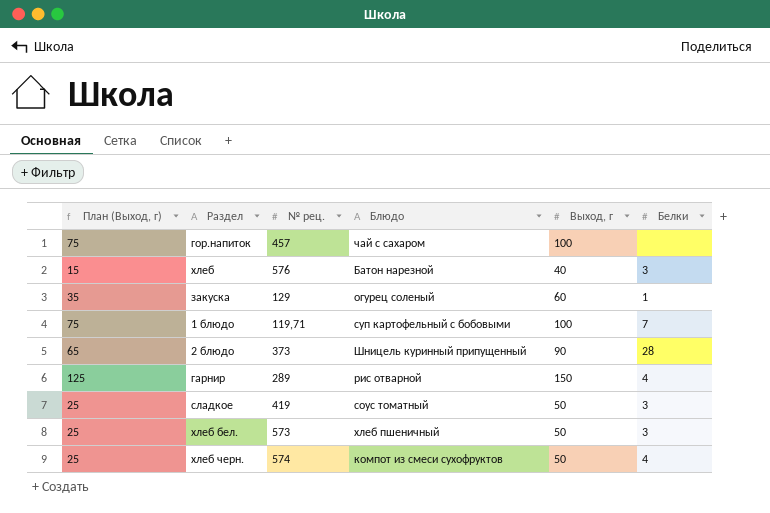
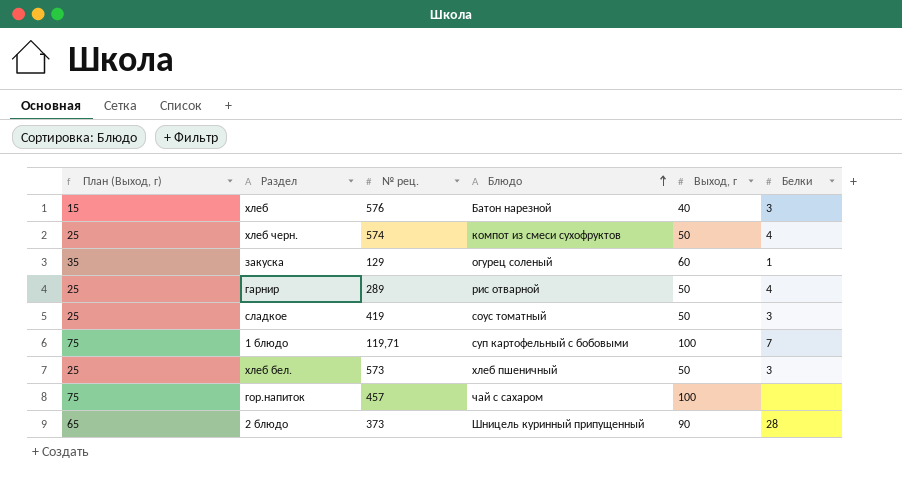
row order: none -> Блюдо ascending
гарнир | План (Выход, г): 125 -> 25
гарнир | Выход, г: 150 -> 50

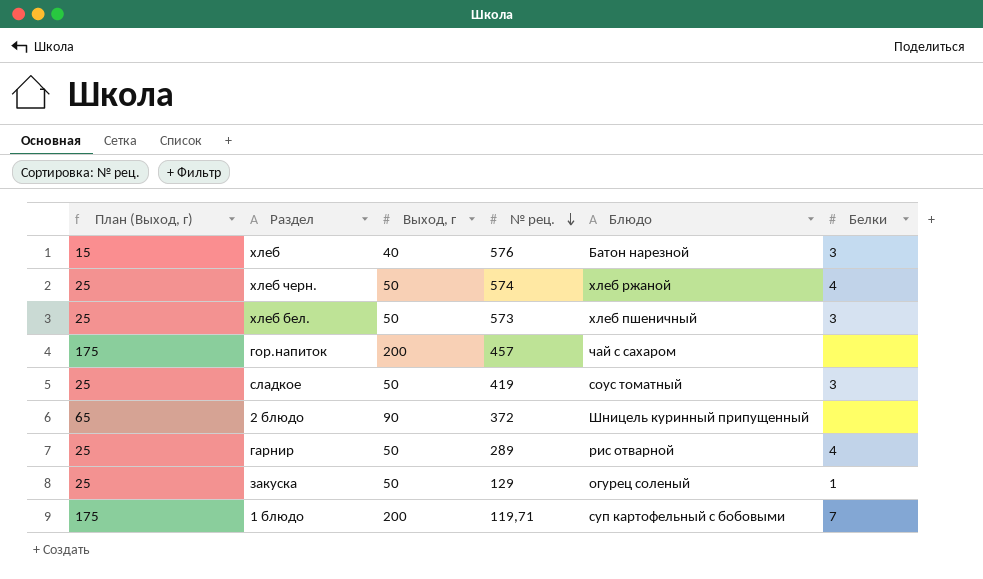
row order: Блюдо ascending -> № рец. descending
column Выход, г | position: 5 -> 3
хлеб черн. | Блюдо: компот из смеси сухофруктов -> хлеб ржаной
гор.напиток | План (Выход, г): 75 -> 175
гор.напиток | Выход, г: 100 -> 200
2 блюдо | № рец.: 373 -> 372
2 блюдо | Белки: 28 -> none
закуска | План (Выход, г): 35 -> 25
закуска | Выход, г: 60 -> 50
1 блюдо | План (Выход, г): 75 -> 175
1 блюдо | Выход, г: 100 -> 200

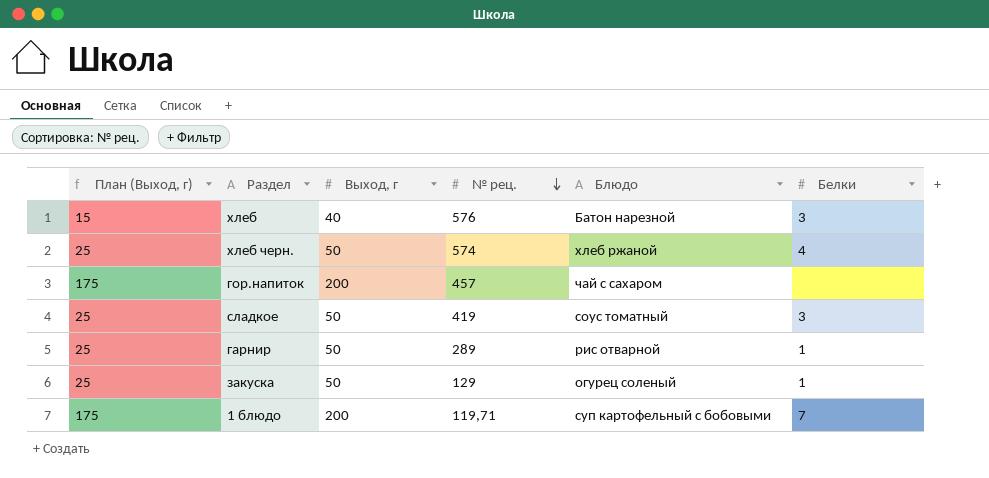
row хлеб бел.: 25 | 50 | 573 | хлеб пшеничный | 3 -> none
row 2 блюдо: 65 | 90 | 372 | Шницель куринный припущенный | none -> none
гарнир | Белки: 4 -> 1

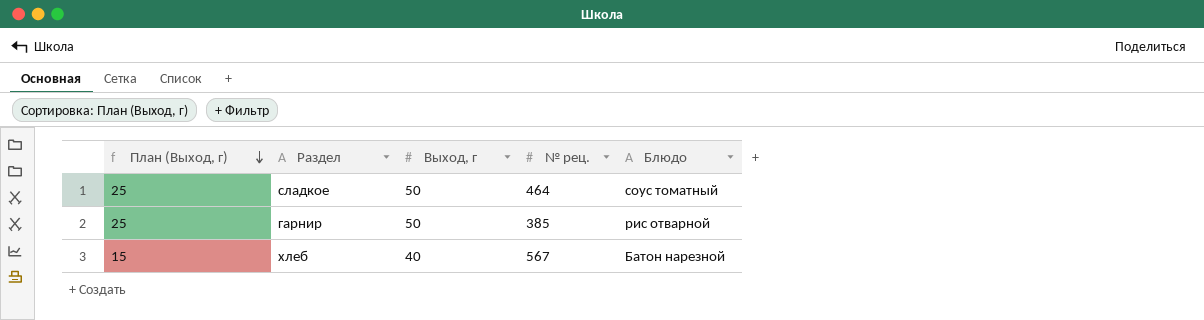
row order: № рец. descending -> План (Выход, г) descending
column Белки | position: 6 -> none
row хлеб черн.: 25 | 50 | 574 | хлеб ржаной | 4 -> none
row гор.напиток: 175 | 200 | 457 | чай с сахаром | none -> none
row закуска: 25 | 50 | 129 | огурец соленый | 1 -> none
row 1 блюдо: 175 | 200 | 119,71 | суп картофельный с бобовыми | 7 -> none
сладкое | № рец.: 419 -> 464
гарнир | № рец.: 289 -> 385
хлеб | № рец.: 576 -> 567

